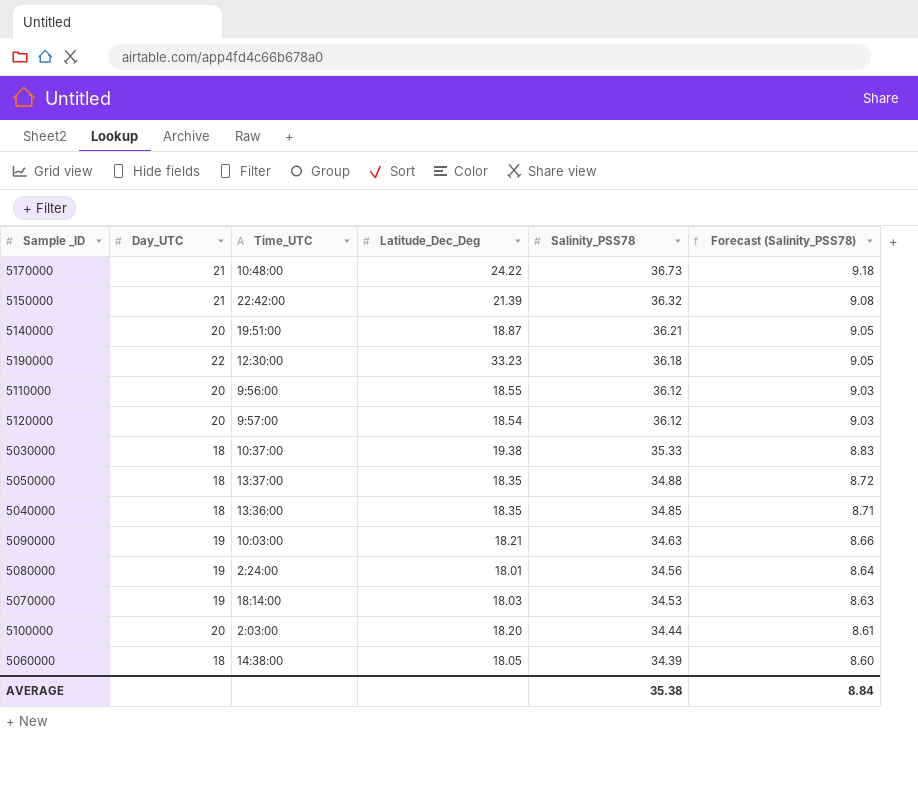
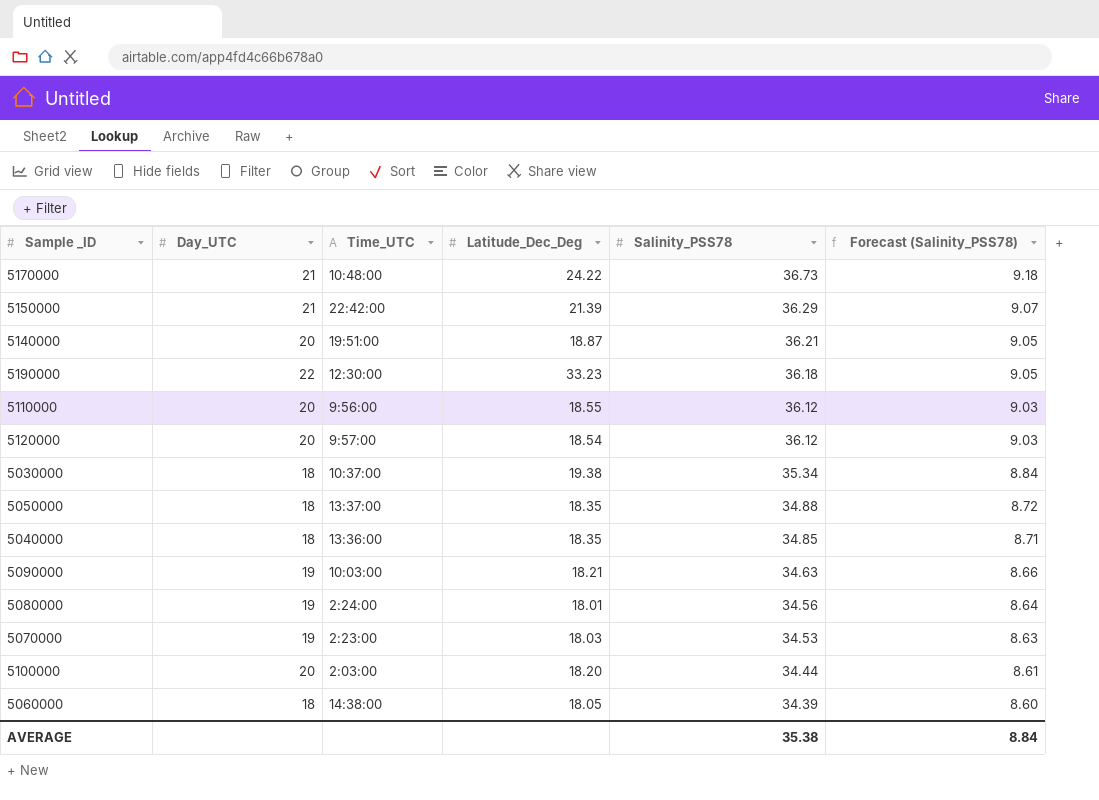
5150000 | Salinity_PSS78: 36.32 -> 36.29
5150000 | Forecast (Salinity_PSS78): 9.08 -> 9.07
5030000 | Salinity_PSS78: 35.33 -> 35.34
5030000 | Forecast (Salinity_PSS78): 8.83 -> 8.84
5070000 | Time_UTC: 18:14:00 -> 2:23:00

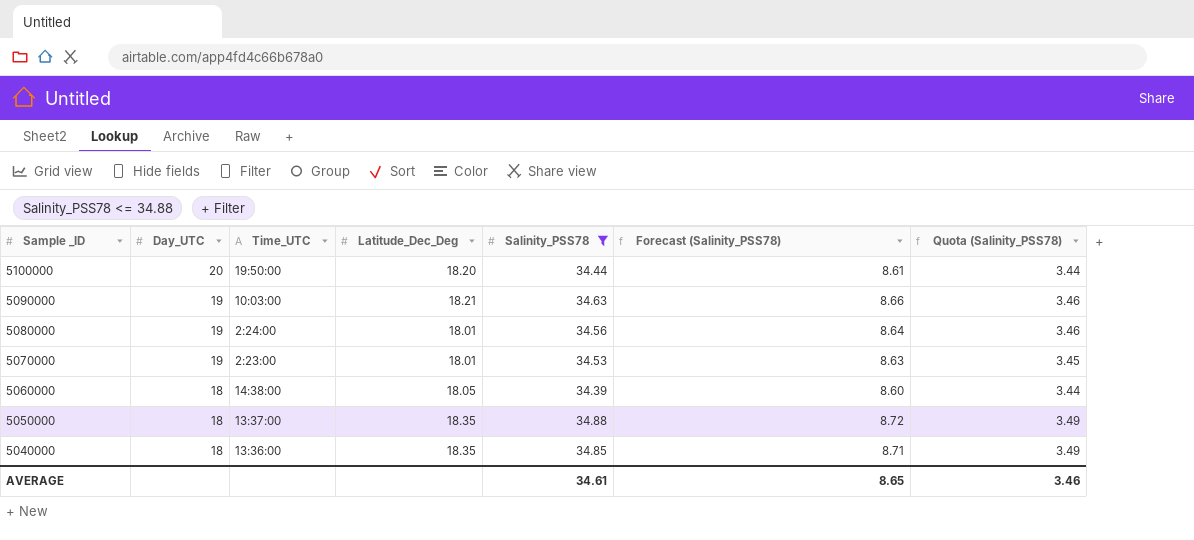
filter: none -> Salinity_PSS78 <= 34.88
row order: Salinity_PSS78 descending -> Sample _ID descending
column Quota (Salinity_PSS78) | formula: none -> [Salinity_PSS78] * 0.1
5100000 | Time_UTC: 2:03:00 -> 19:50:00
5070000 | Latitude_Dec_Deg: 18.03 -> 18.01
AVERAGE | Salinity_PSS78: 35.38 -> 34.61
AVERAGE | Forecast (Salinity_PSS78): 8.84 -> 8.65

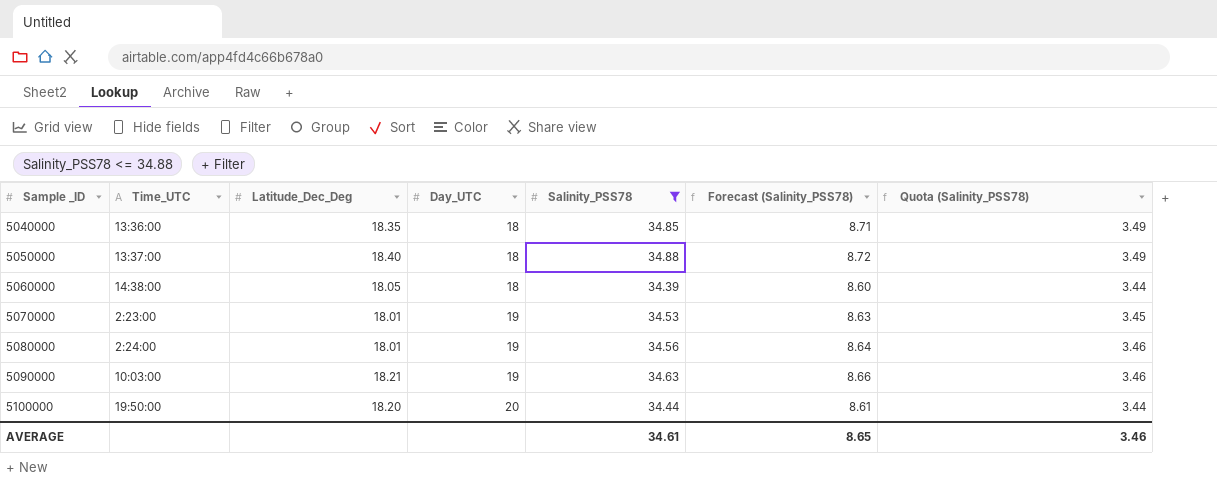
row order: Sample _ID descending -> Sample _ID ascending
column Day_UTC | position: 2 -> 4
5050000 | Latitude_Dec_Deg: 18.35 -> 18.40

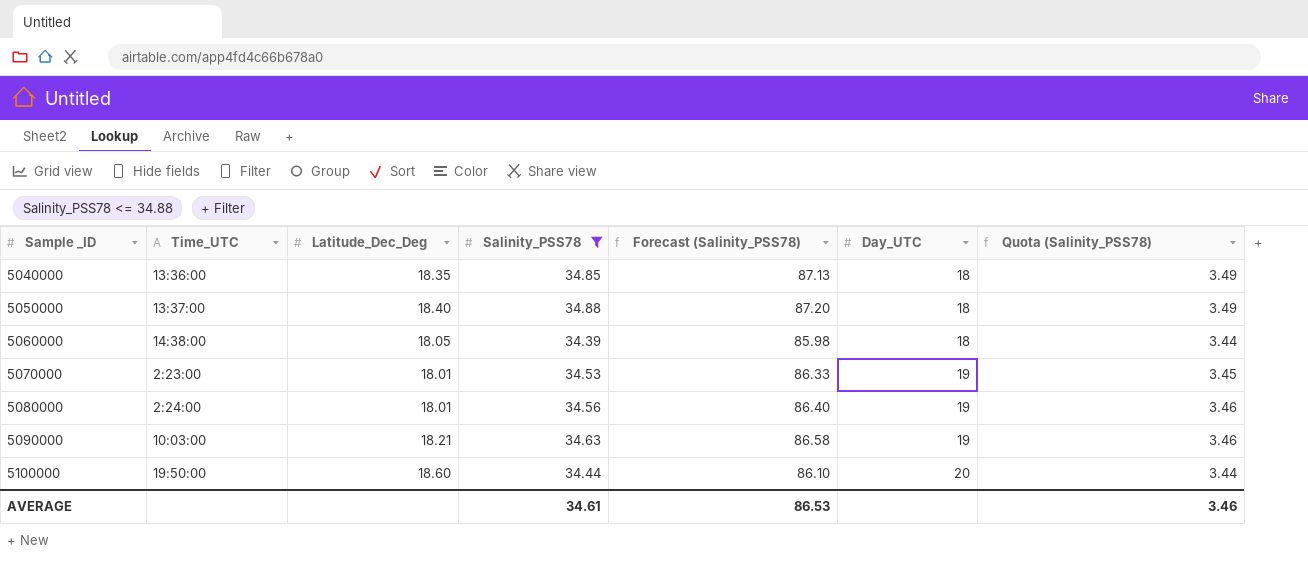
column Forecast (Salinity_PSS78) | formula: [Salinity_PSS78] * 0.25 -> [Salinity_PSS78] * 2.5
column Day_UTC | position: 4 -> 6
5100000 | Latitude_Dec_Deg: 18.20 -> 18.60
AVERAGE | Forecast (Salinity_PSS78): 8.65 -> 86.53

